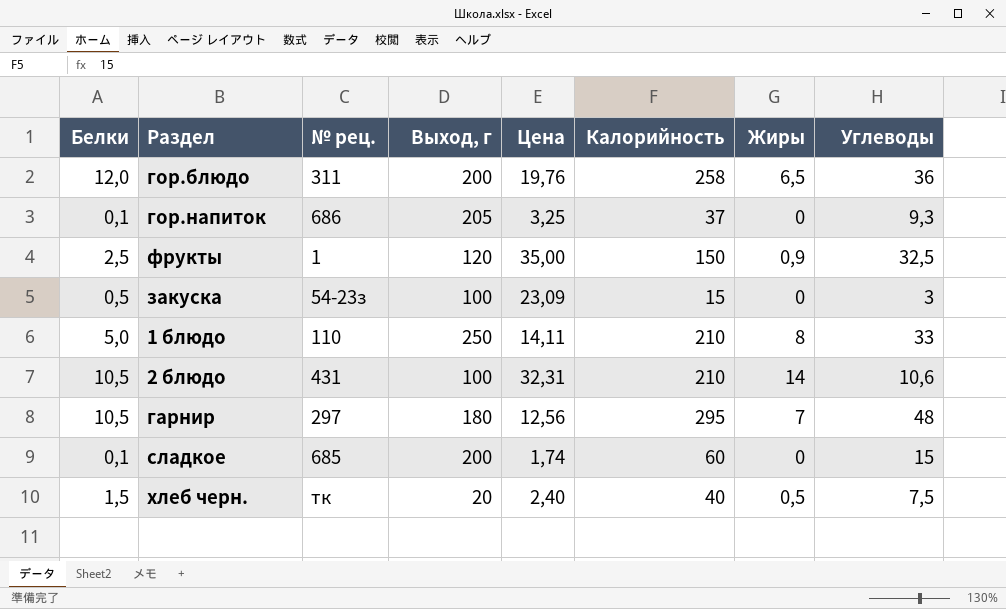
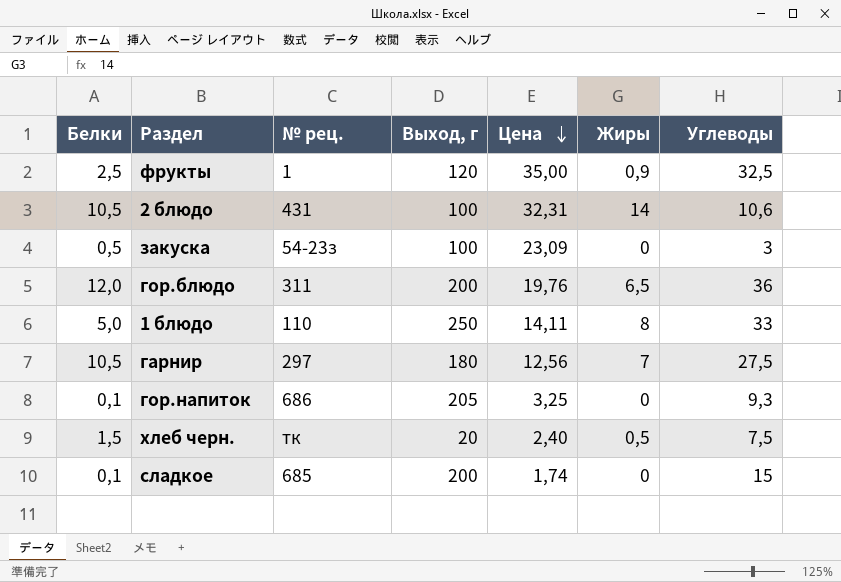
row order: none -> Цена descending
column Калорийность | position: 6 -> none
гарнир | Углеводы: 48 -> 27,5

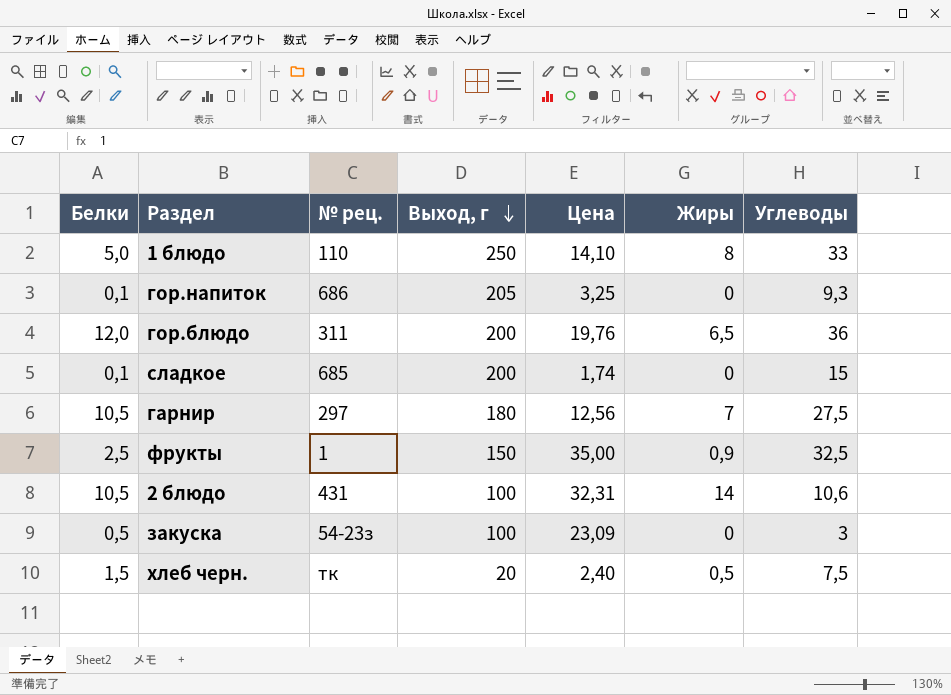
row order: Цена descending -> Выход, г descending
1 блюдо | Цена: 14,11 -> 14,10
фрукты | Выход, г: 120 -> 150

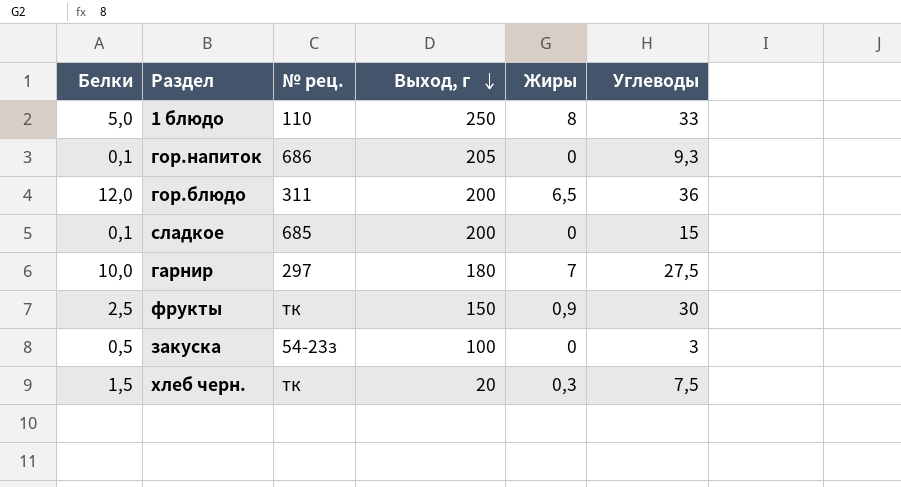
column Цена | position: 5 -> none
row 2 блюдо: 10,5 | 431 | 100 | 32,31 | 14 | 10,6 -> none
гарнир | Белки: 10,5 -> 10,0
фрукты | № рец.: 1 -> тк
фрукты | Углеводы: 32,5 -> 30
хлеб черн. | Жиры: 0,5 -> 0,3

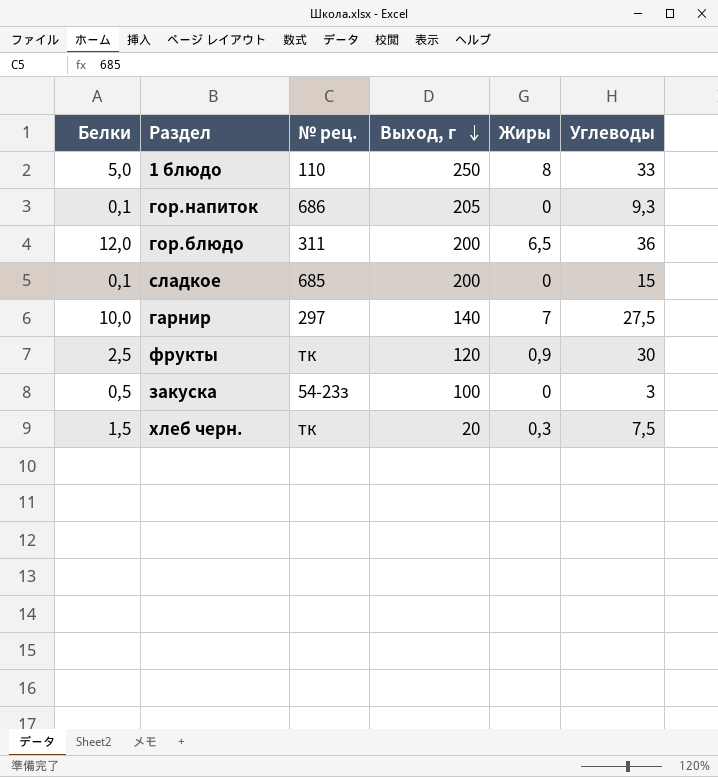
гарнир | Выход, г: 180 -> 140
фрукты | Выход, г: 150 -> 120

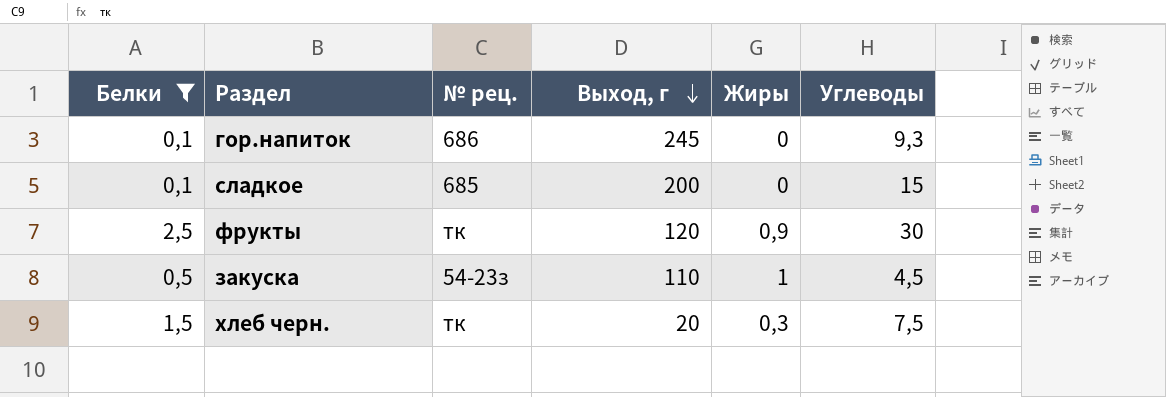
filter: none -> Белки <= 2,5
гор.напиток | Выход, г: 205 -> 245
закуска | Выход, г: 100 -> 110
закуска | Жиры: 0 -> 1
закуска | Углеводы: 3 -> 4,5

